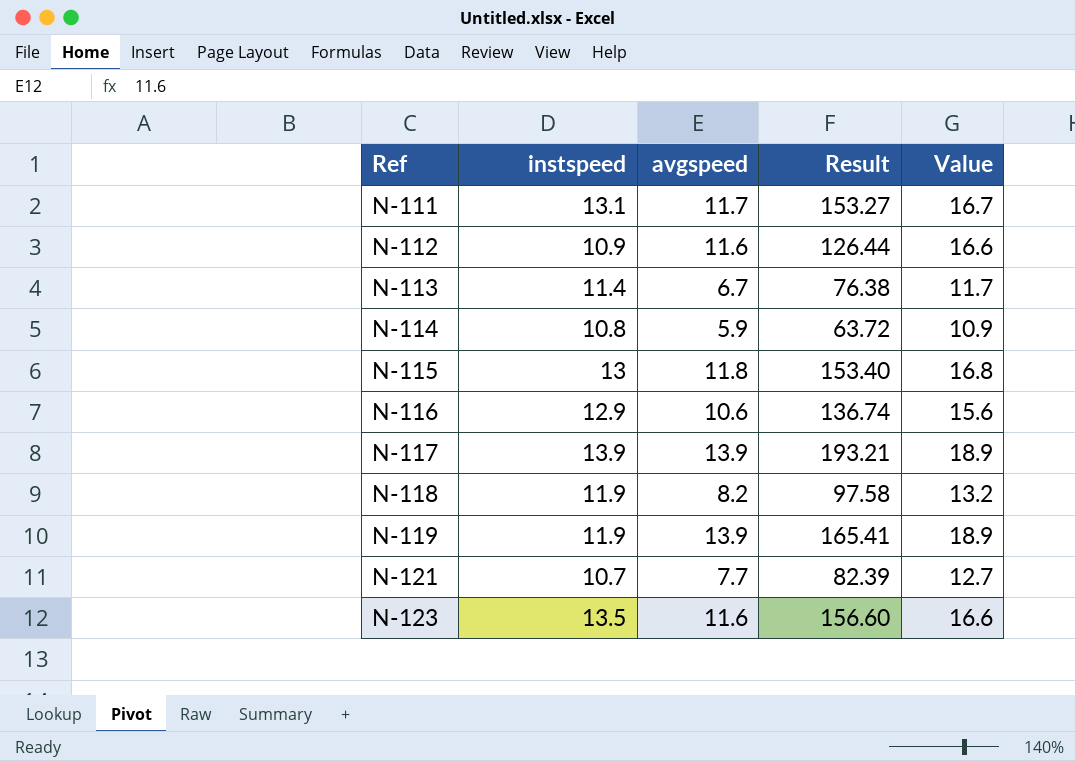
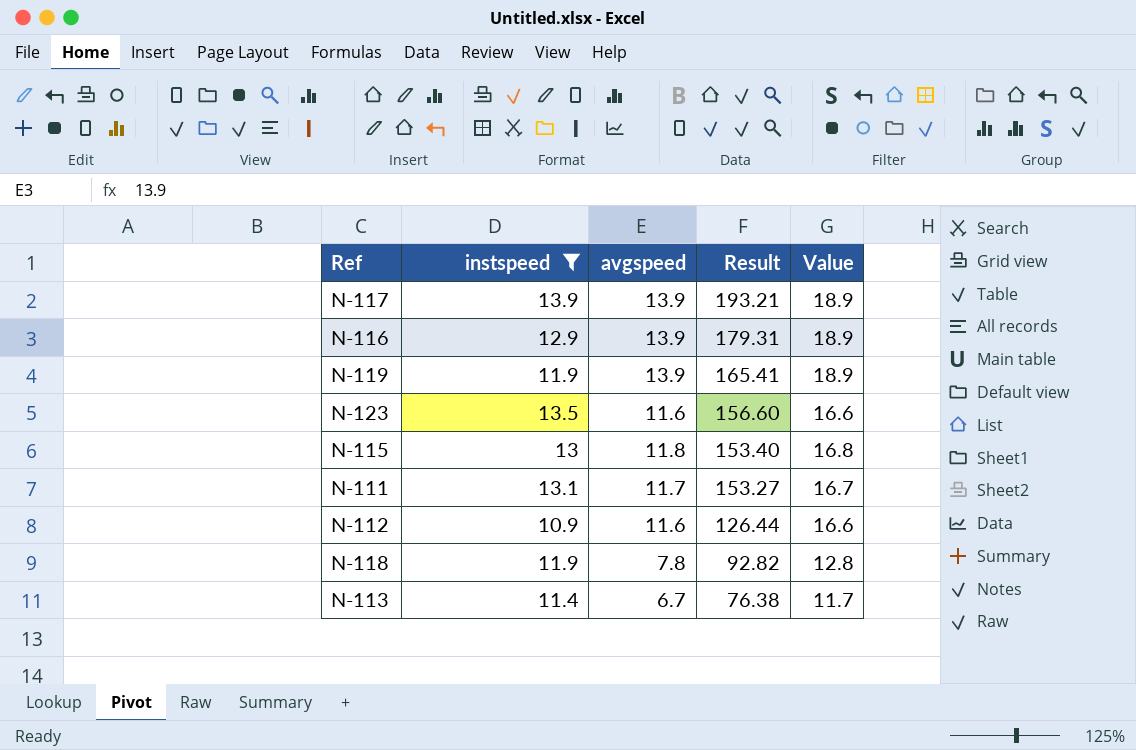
filter: none -> instspeed >= 10.9
row order: Ref ascending -> Result descending
N-116 | avgspeed: 10.6 -> 13.9
N-116 | Result: 136.74 -> 179.31
N-116 | Value: 15.6 -> 18.9
N-118 | avgspeed: 8.2 -> 7.8
N-118 | Result: 97.58 -> 92.82
N-118 | Value: 13.2 -> 12.8

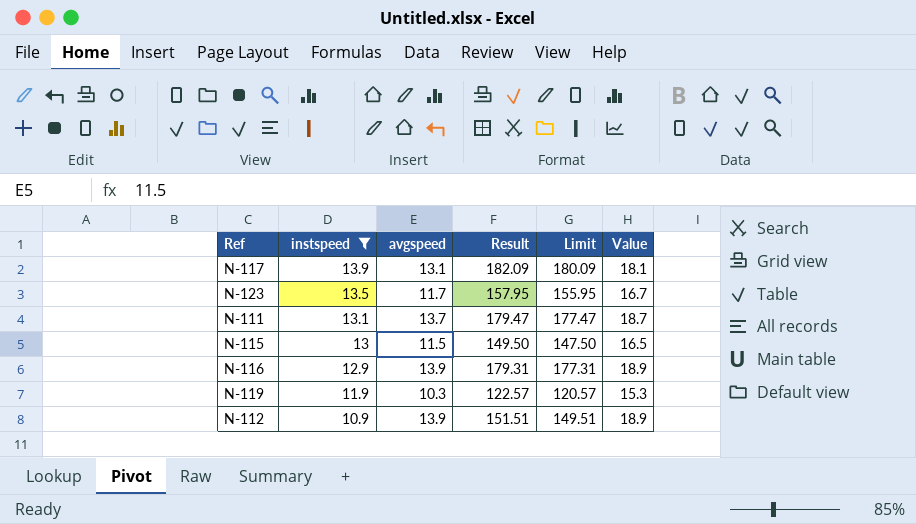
row order: Result descending -> instspeed descending
column Limit | formula: none -> [Result] - 2
row N-118: 11.9 | 7.8 | 92.82 | 12.8 -> none
row N-113: 11.4 | 6.7 | 76.38 | 11.7 -> none
N-117 | avgspeed: 13.9 -> 13.1
N-117 | Result: 193.21 -> 182.09
N-117 | Value: 18.9 -> 18.1
N-123 | avgspeed: 11.6 -> 11.7
N-123 | Result: 156.60 -> 157.95
N-123 | Value: 16.6 -> 16.7
N-111 | avgspeed: 11.7 -> 13.7
N-111 | Result: 153.27 -> 179.47
N-111 | Value: 16.7 -> 18.7
N-115 | avgspeed: 11.8 -> 11.5
N-115 | Result: 153.40 -> 149.50
N-115 | Value: 16.8 -> 16.5
N-119 | avgspeed: 13.9 -> 10.3
N-119 | Result: 165.41 -> 122.57
N-119 | Value: 18.9 -> 15.3
N-112 | avgspeed: 11.6 -> 13.9
N-112 | Result: 126.44 -> 151.51
N-112 | Value: 16.6 -> 18.9

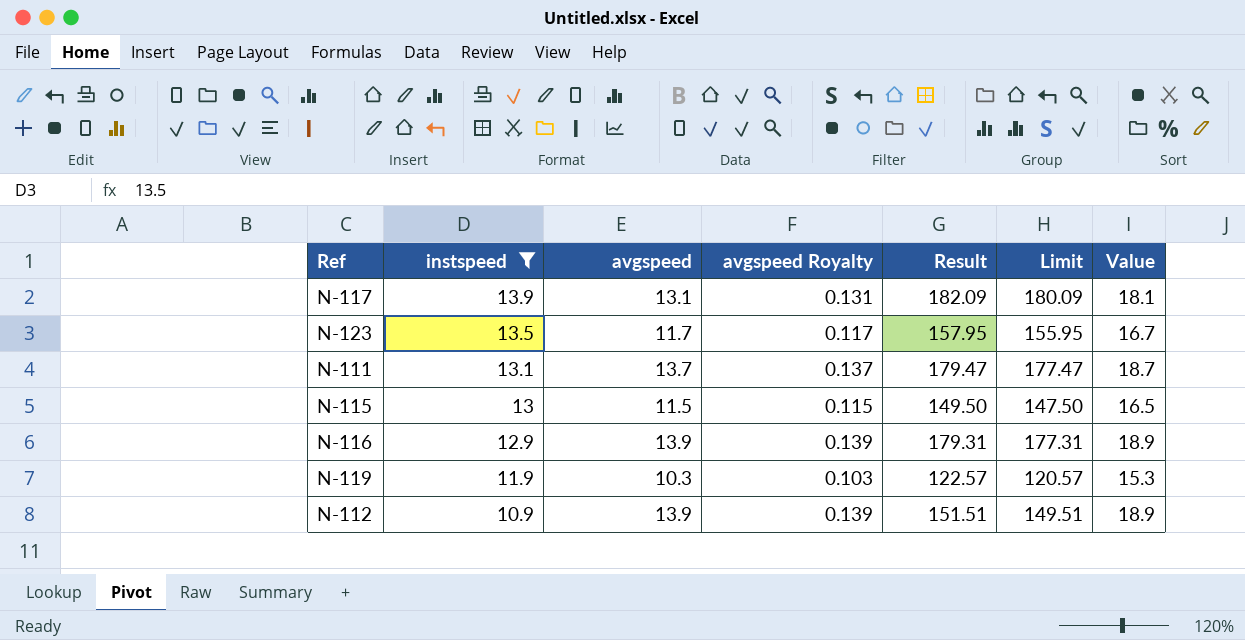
column avgspeed Royalty | formula: none -> [avgspeed] * 0.01

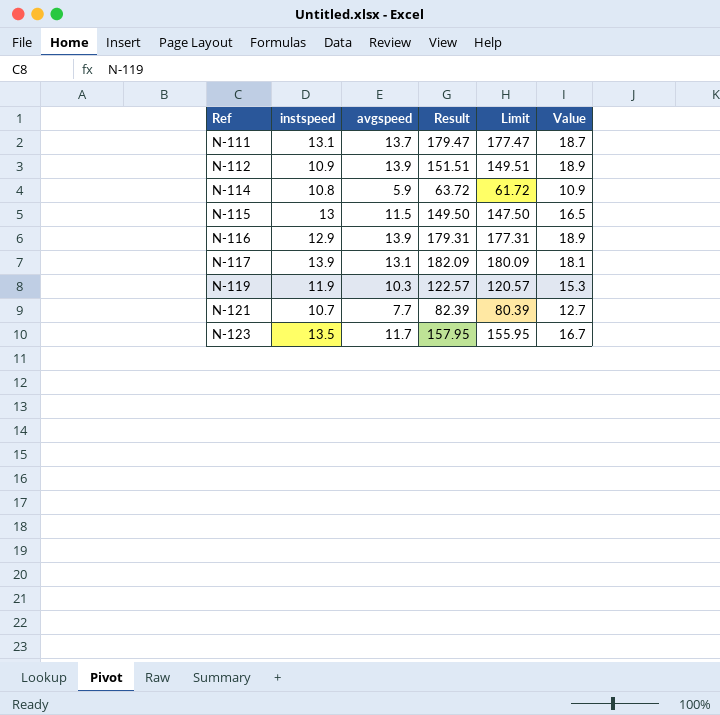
filter: instspeed >= 10.9 -> none
row order: instspeed descending -> Ref ascending
column avgspeed Royalty | formula: [avgspeed] * 0.01 -> none

